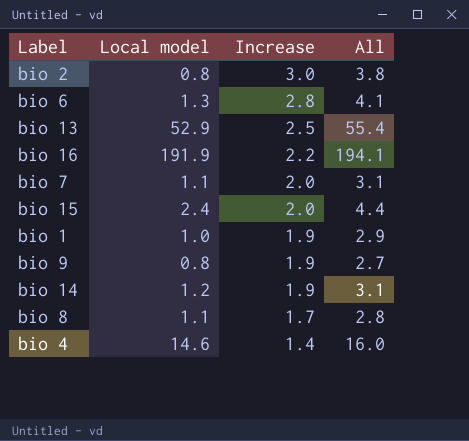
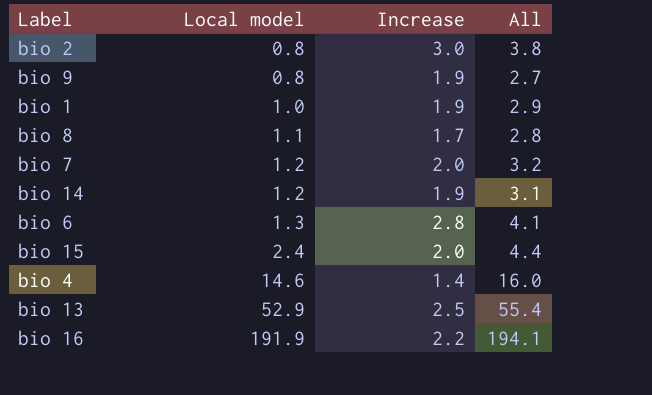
row order: Increase descending -> Local model ascending
bio 7 | Local model: 1.1 -> 1.2
bio 7 | All: 3.1 -> 3.2

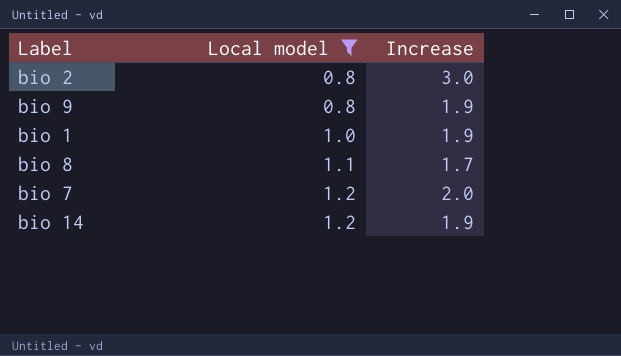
filter: none -> Local model <= 1.2
column All | formula: [Local model] + [Increase] -> none

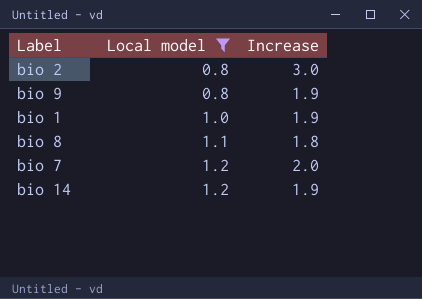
bio 8 | Increase: 1.7 -> 1.8

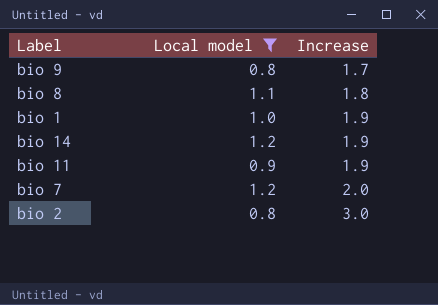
row order: Local model ascending -> Increase ascending
bio 9 | Increase: 1.9 -> 1.7
row bio 11: none -> 0.9 | 1.9

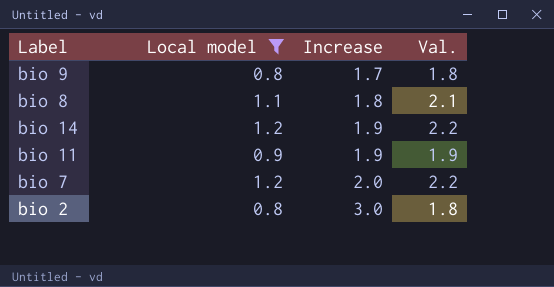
column Val. | formula: none -> [Local model] + 1
row bio 1: 1.0 | 1.9 -> none

